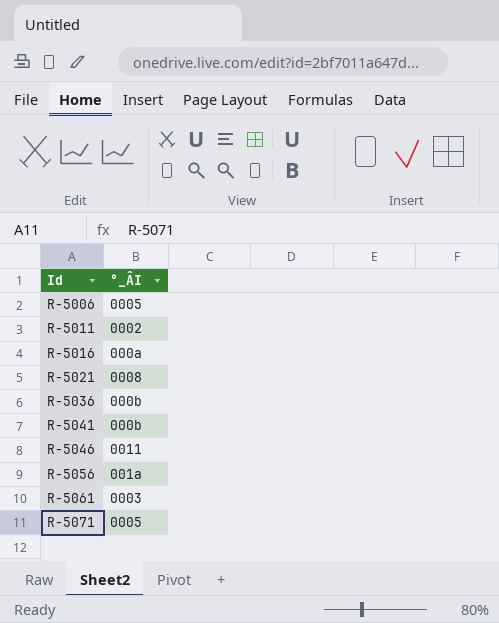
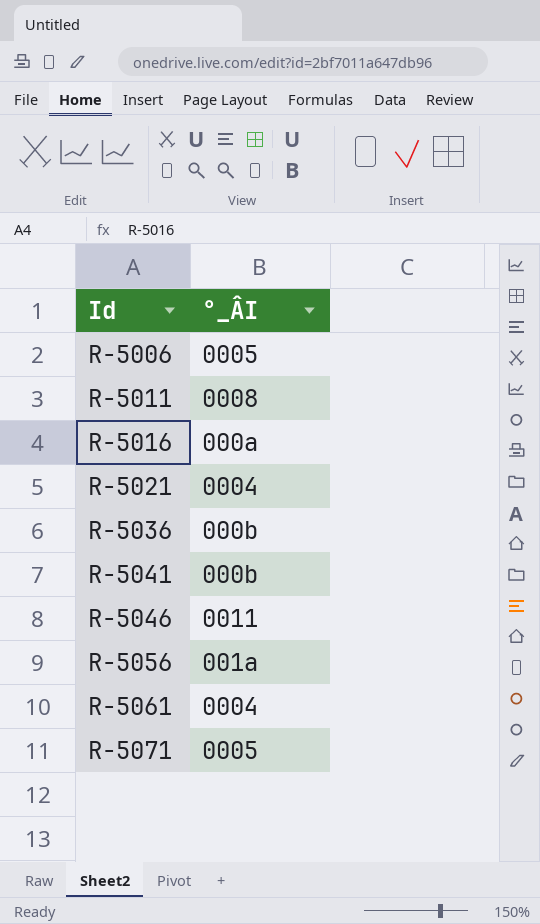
R-5011 | °_ÂI: 0002 -> 0008
R-5021 | °_ÂI: 0008 -> 0004
R-5061 | °_ÂI: 0003 -> 0004

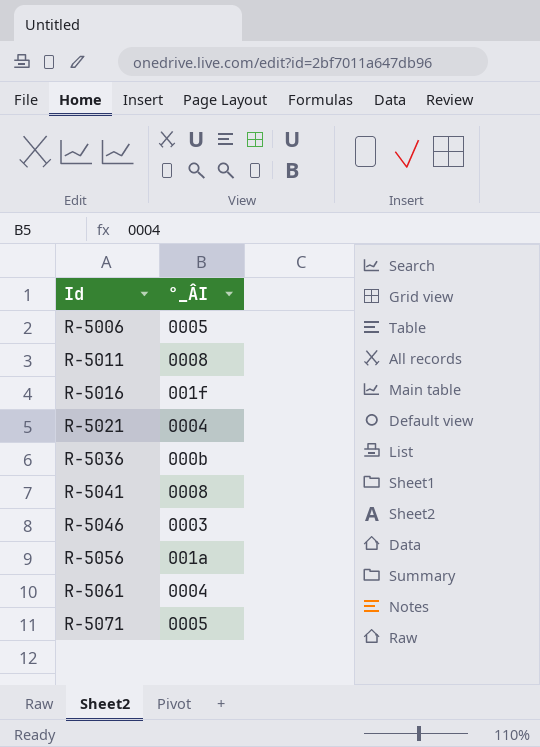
R-5016 | °_ÂI: 000a -> 001f
R-5041 | °_ÂI: 000b -> 0008
R-5046 | °_ÂI: 0011 -> 0003

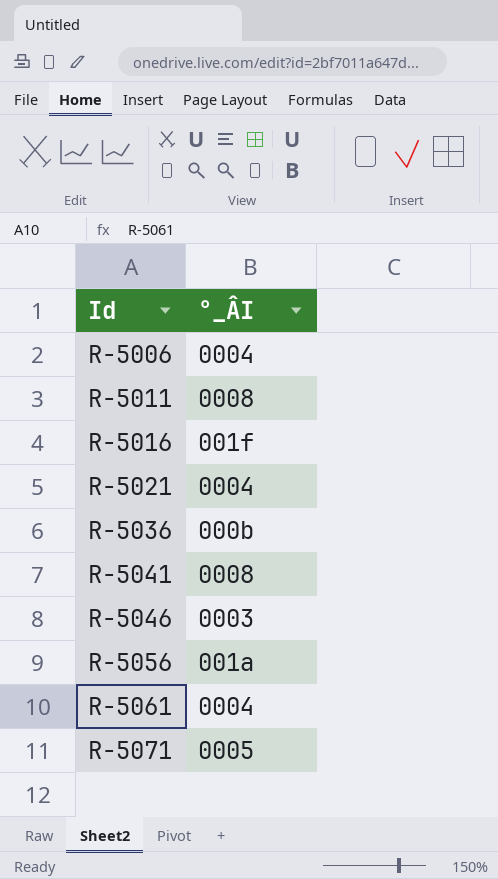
R-5006 | °_ÂI: 0005 -> 0004

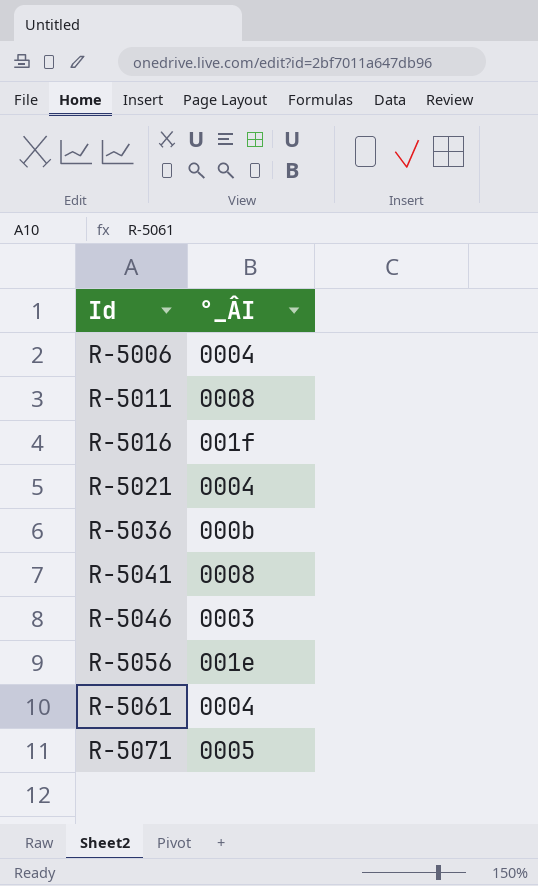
R-5056 | °_ÂI: 001a -> 001e

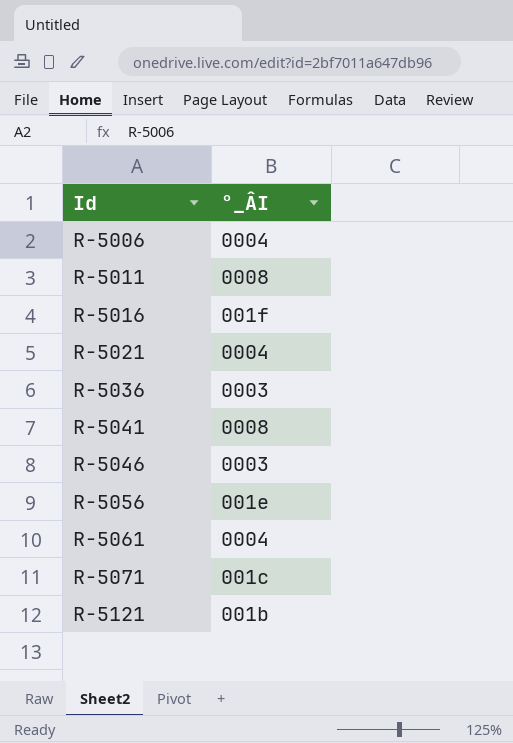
R-5036 | °_ÂI: 000b -> 0003
R-5071 | °_ÂI: 0005 -> 001c
row R-5121: none -> 001b

